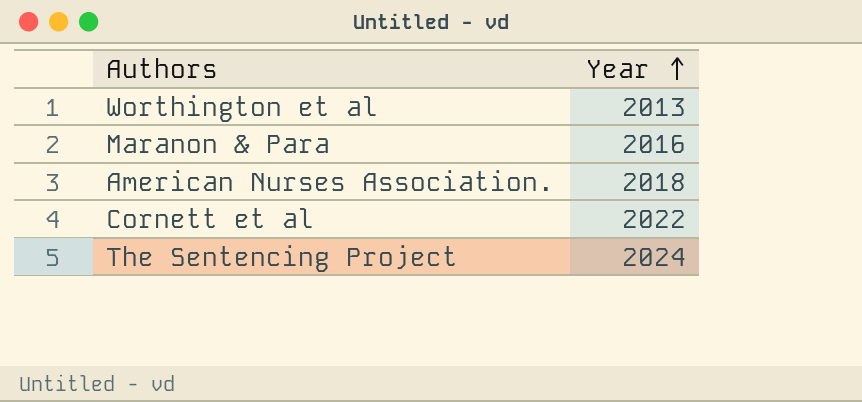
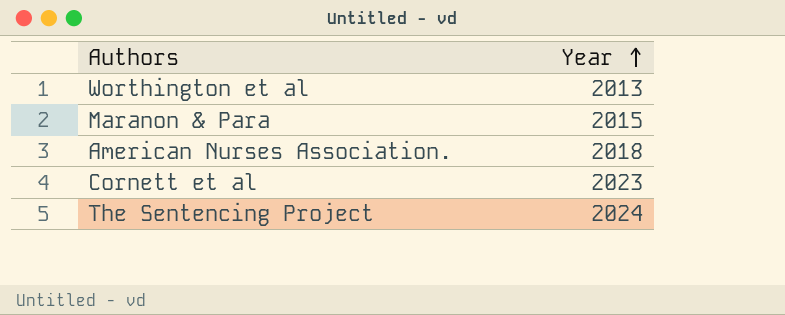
Maranon & Para | Year: 2016 -> 2015
Cornett et al | Year: 2022 -> 2023

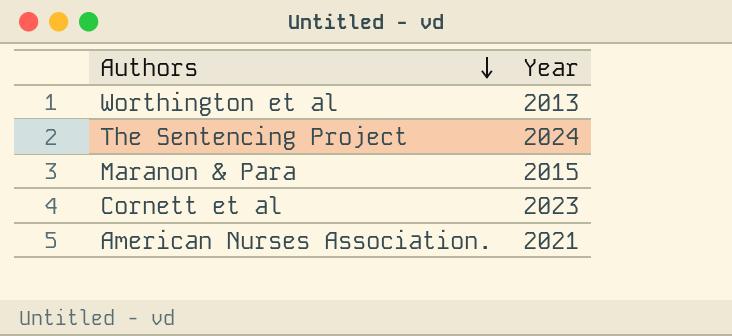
row order: Year ascending -> Authors descending
American Nurses Association. | Year: 2018 -> 2021

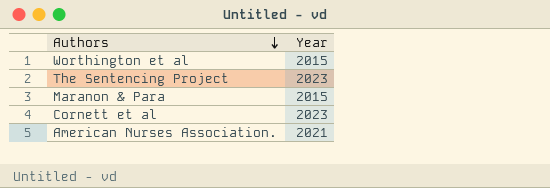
Worthington et al | Year: 2013 -> 2015
The Sentencing Project | Year: 2024 -> 2023

